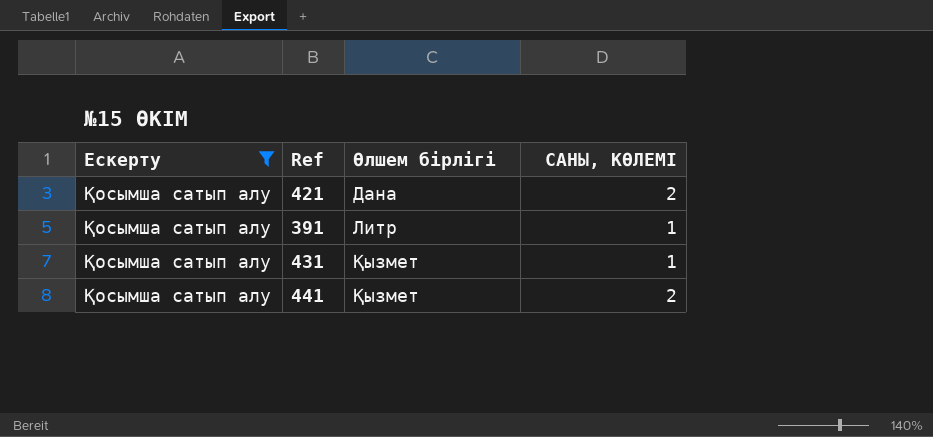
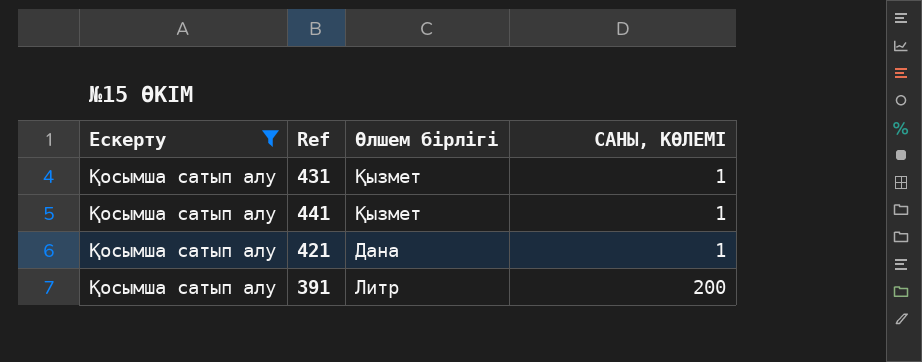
row order: Өлшем бірлігі ascending -> САНЫ, КӨЛЕМІ ascending
441 | САНЫ, КӨЛЕМІ: 2 -> 1
421 | САНЫ, КӨЛЕМІ: 2 -> 1
391 | САНЫ, КӨЛЕМІ: 1 -> 200

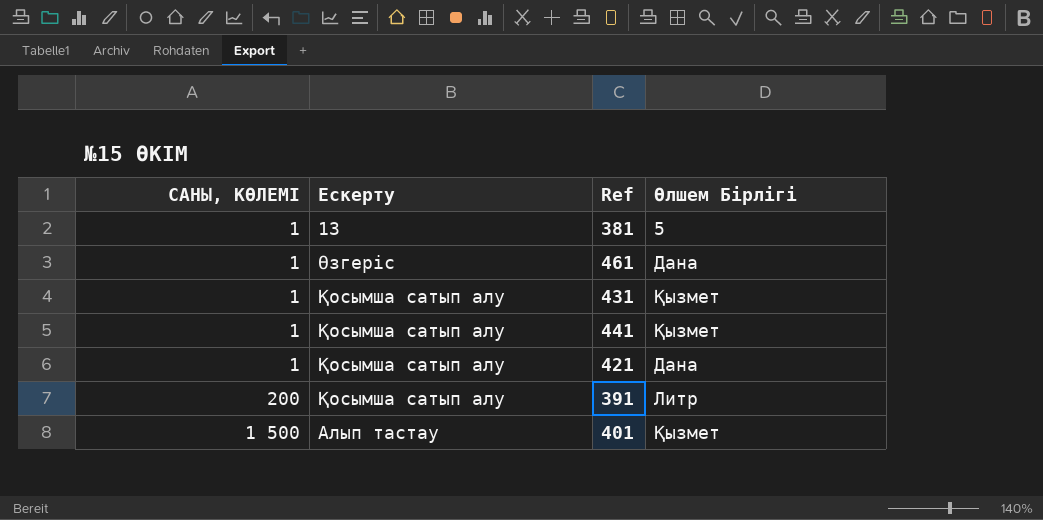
filter: Ескерту = Қосымша сатып алу -> none
column САНЫ, КӨЛЕМІ | position: 4 -> 1
column name: Өлшем бірлігі -> Өлшем Бірлігі

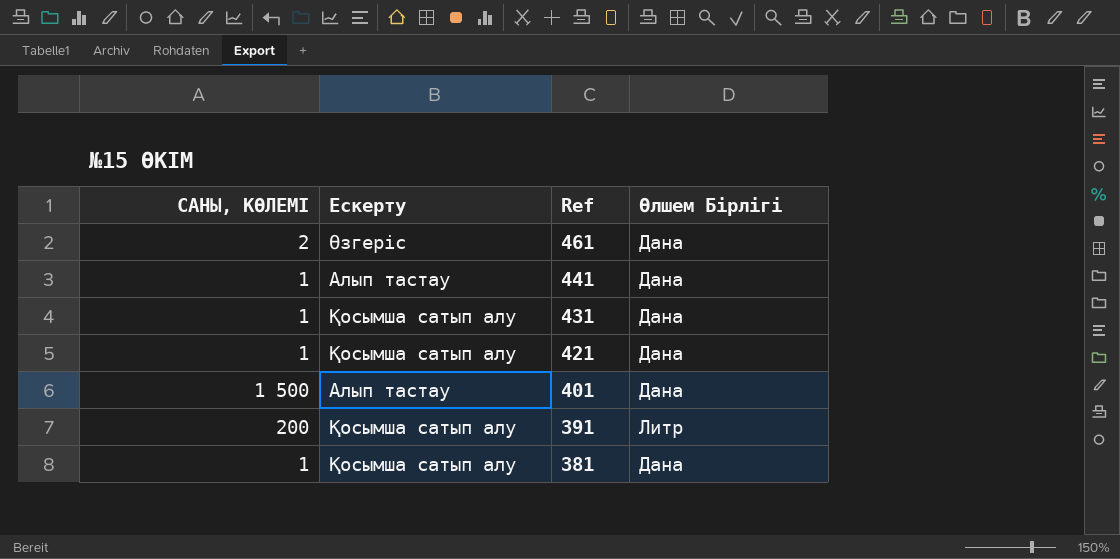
row order: САНЫ, КӨЛЕМІ ascending -> Ref descending
461 | САНЫ, КӨЛЕМІ: 1 -> 2
441 | Ескерту: Қосымша сатып алу -> Алып тастау
441 | Өлшем Бірлігі: Қызмет -> Дана
431 | Өлшем Бірлігі: Қызмет -> Дана
401 | Өлшем Бірлігі: Қызмет -> Дана
381 | Ескерту: 13 -> Қосымша сатып алу
381 | Өлшем Бірлігі: 5 -> Дана

